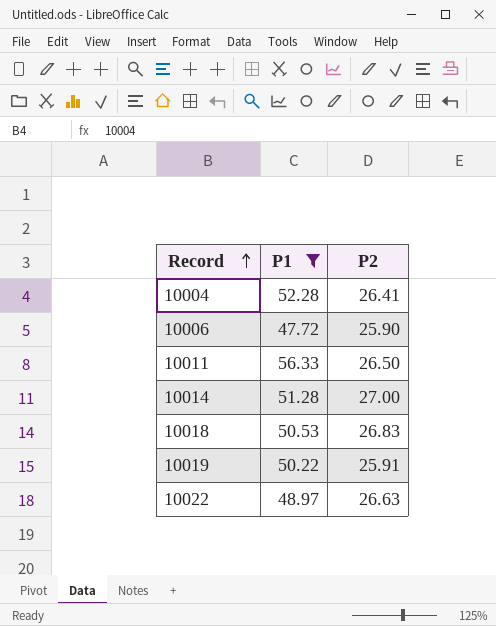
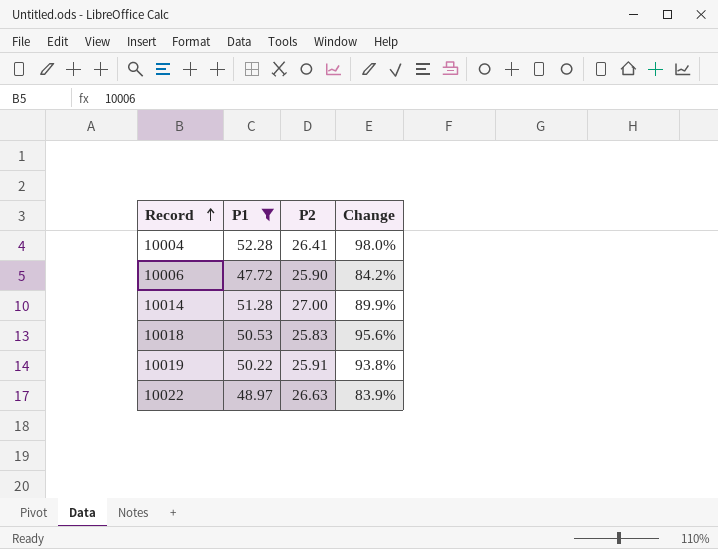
column Change | formula: none -> ([P1] - [P2]) / [P2]
row 10011: 56.33 | 26.50 -> none
10018 | P2: 26.83 -> 25.83

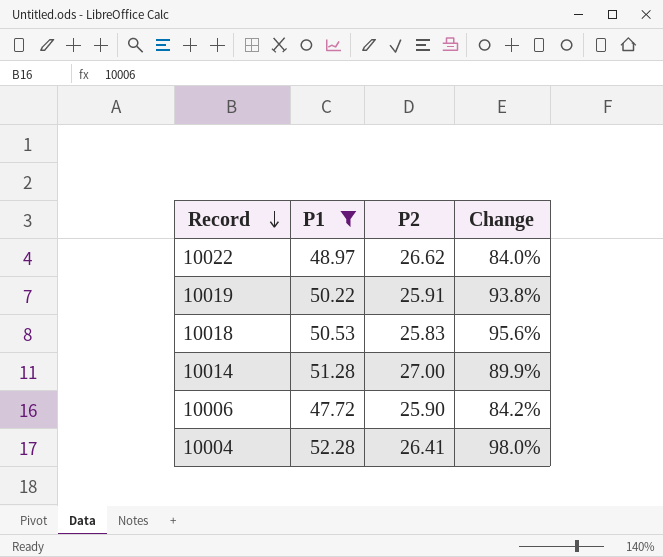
row order: Record ascending -> Record descending
10022 | P2: 26.63 -> 26.62
10022 | Change: 83.9% -> 84.0%

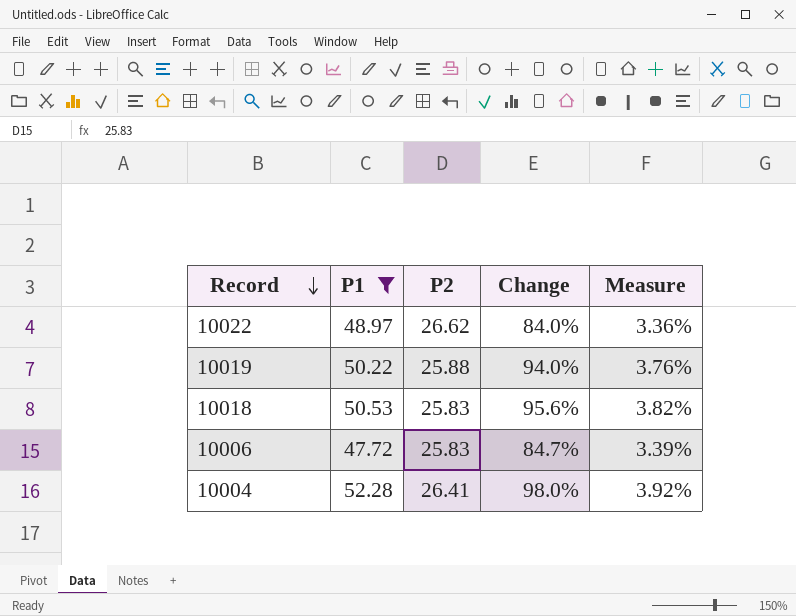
column Measure | formula: none -> [Change] * 0.04
row 10014: 51.28 | 27.00 | 89.9% -> none
10019 | P2: 25.91 -> 25.88
10019 | Change: 93.8% -> 94.0%
10006 | P2: 25.90 -> 25.83
10006 | Change: 84.2% -> 84.7%

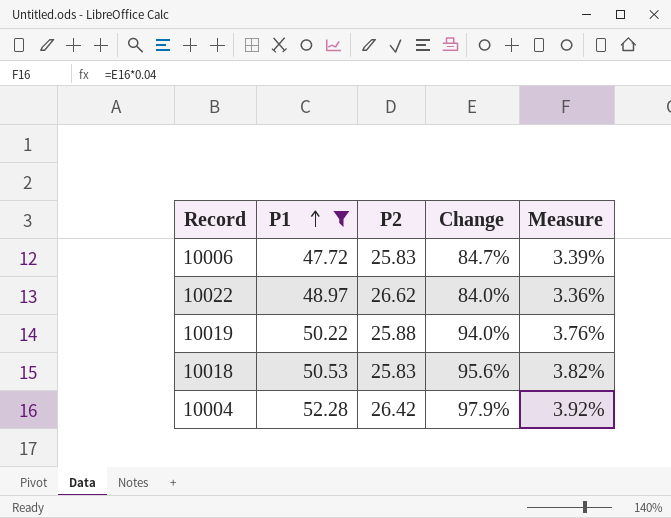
row order: Record descending -> P1 ascending
10004 | P2: 26.41 -> 26.42
10004 | Change: 98.0% -> 97.9%

